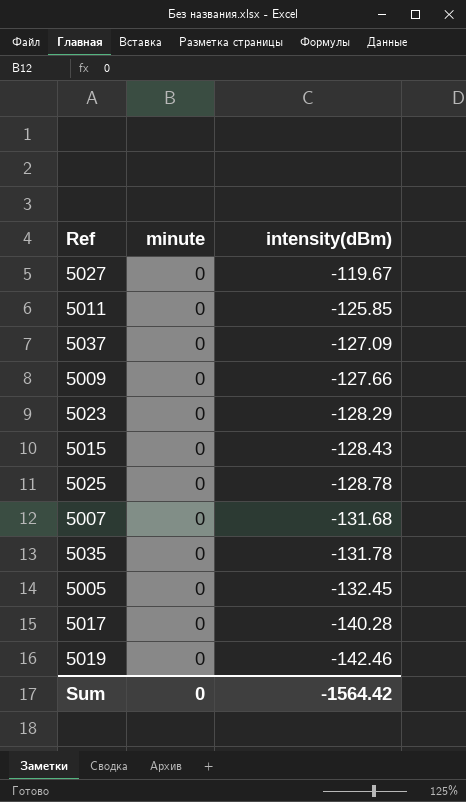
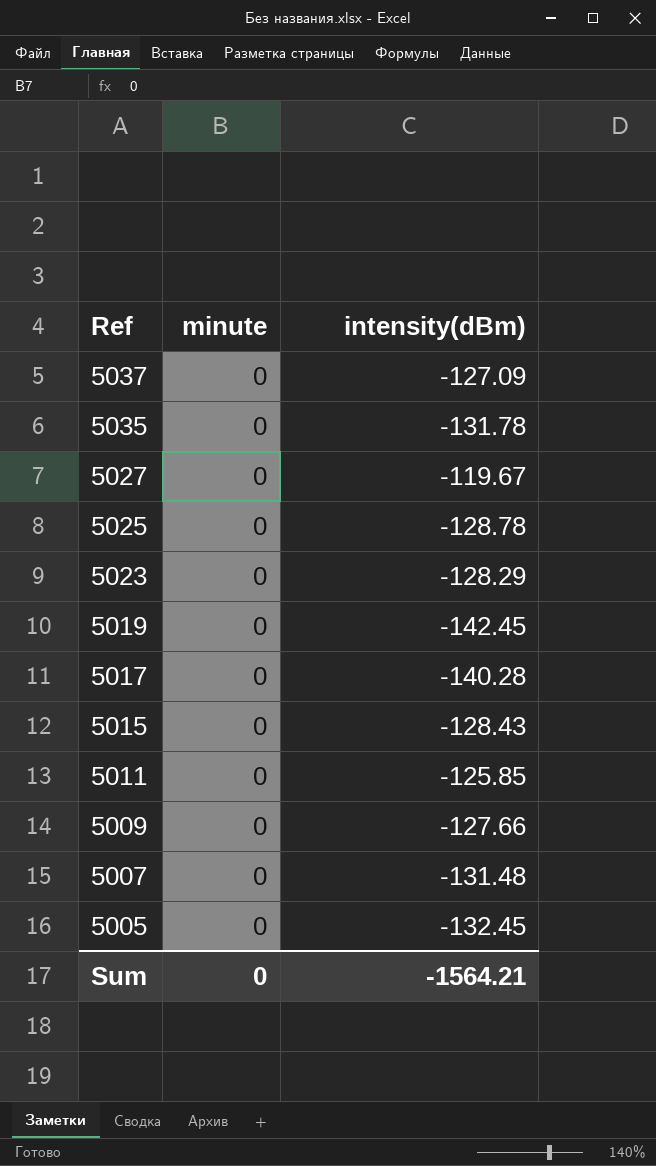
row order: intensity(dBm) descending -> Ref descending
5019 | intensity(dBm): -142.46 -> -142.45
5007 | intensity(dBm): -131.68 -> -131.48
Sum | intensity(dBm): -1564.42 -> -1564.21

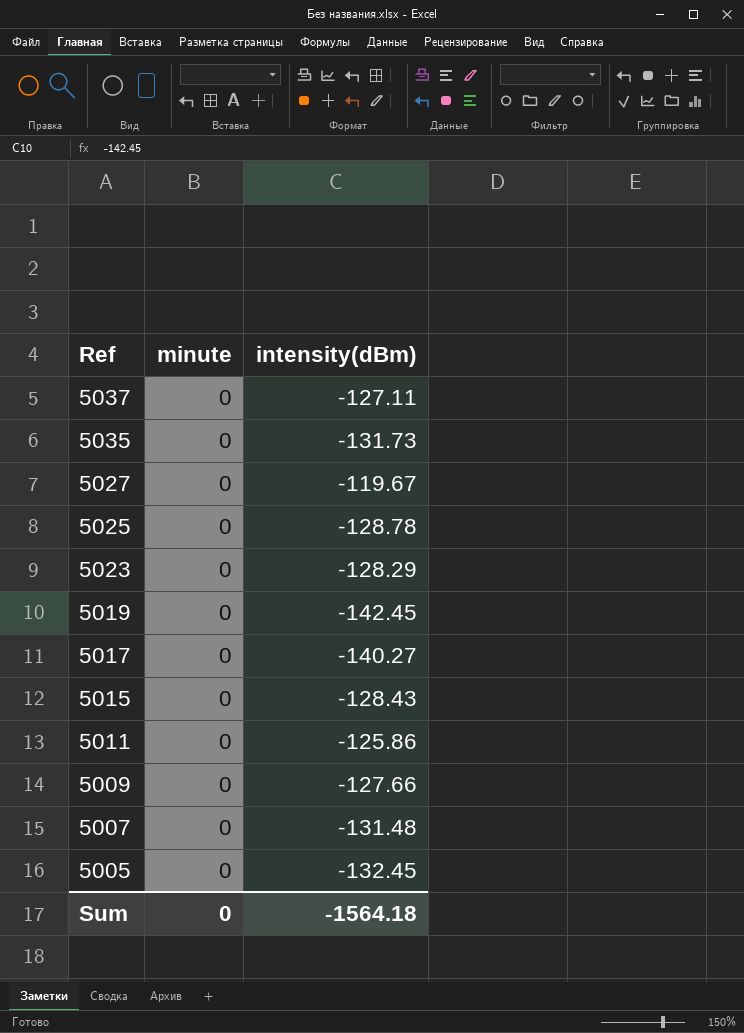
5037 | intensity(dBm): -127.09 -> -127.11
5035 | intensity(dBm): -131.78 -> -131.73
5017 | intensity(dBm): -140.28 -> -140.27
5011 | intensity(dBm): -125.85 -> -125.86
Sum | intensity(dBm): -1564.21 -> -1564.18

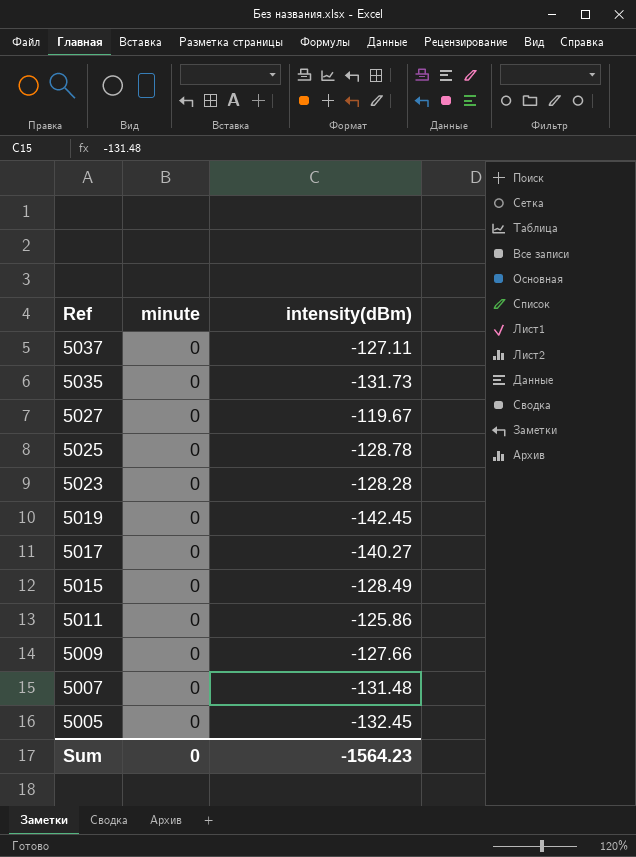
5023 | intensity(dBm): -128.29 -> -128.28
5015 | intensity(dBm): -128.43 -> -128.49
Sum | intensity(dBm): -1564.18 -> -1564.23

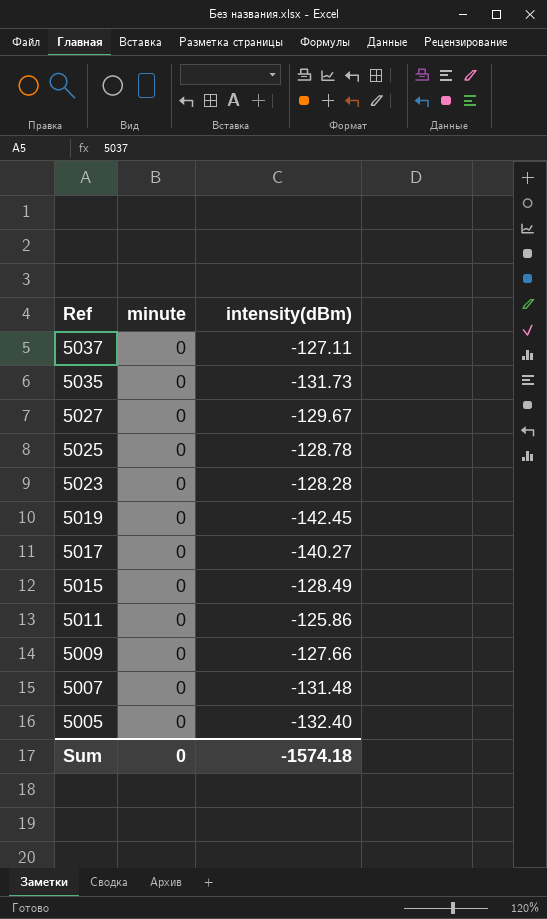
5027 | intensity(dBm): -119.67 -> -129.67
5005 | intensity(dBm): -132.45 -> -132.40
Sum | intensity(dBm): -1564.23 -> -1574.18

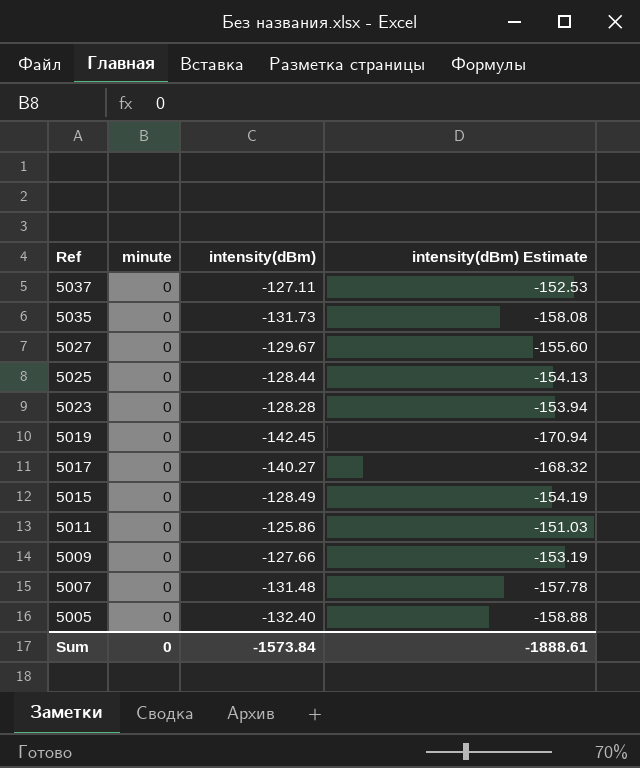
column intensity(dBm) Estimate | formula: none -> [intensity(dBm)] * 1.2
5025 | intensity(dBm): -128.78 -> -128.44
Sum | intensity(dBm): -1574.18 -> -1573.84

